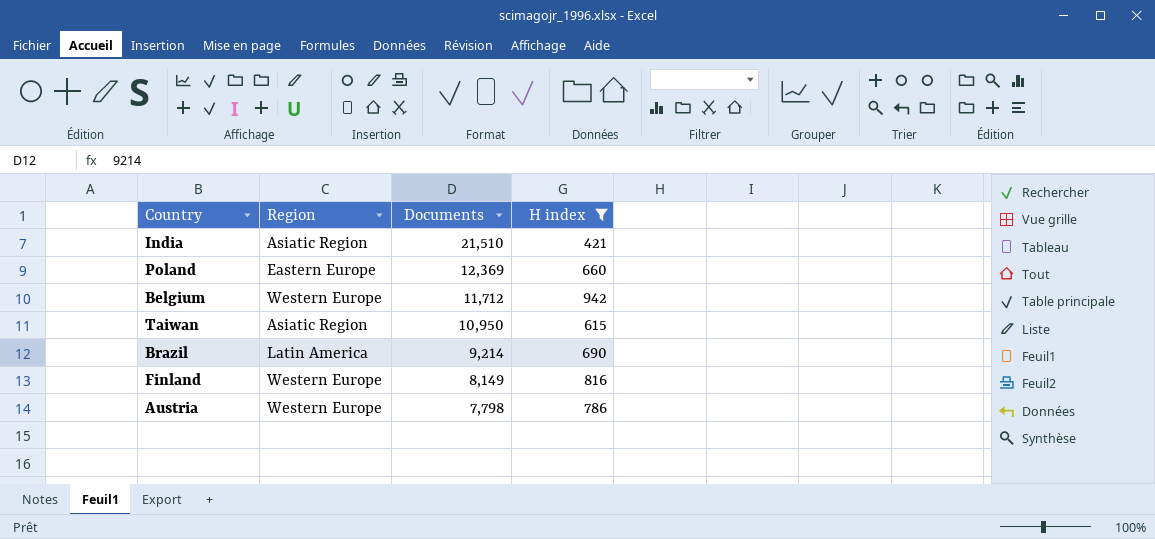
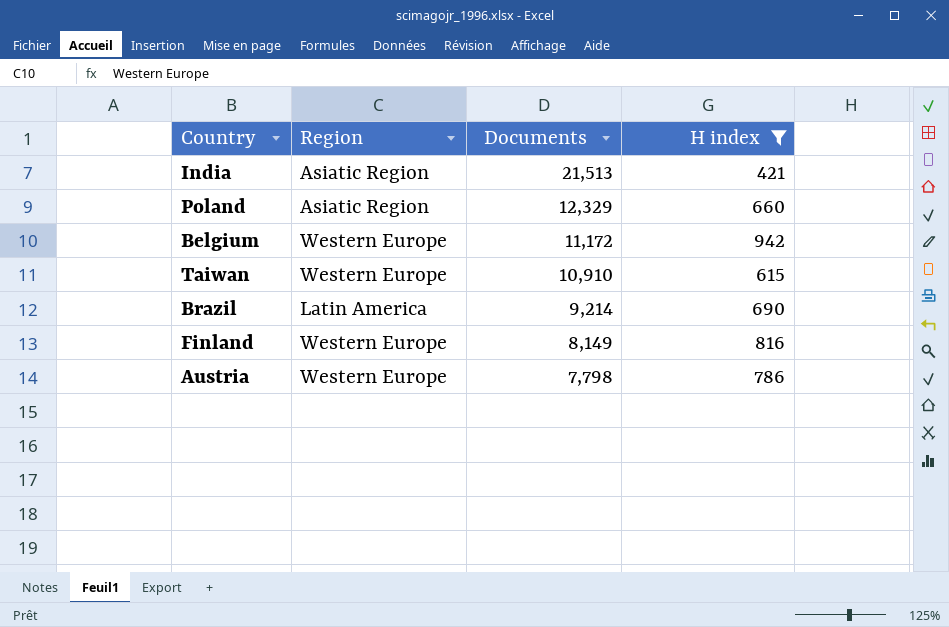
India | Documents: 21,510 -> 21,513
Poland | Region: Eastern Europe -> Asiatic Region
Poland | Documents: 12,369 -> 12,329
Belgium | Documents: 11,712 -> 11,172
Taiwan | Region: Asiatic Region -> Western Europe
Taiwan | Documents: 10,950 -> 10,910

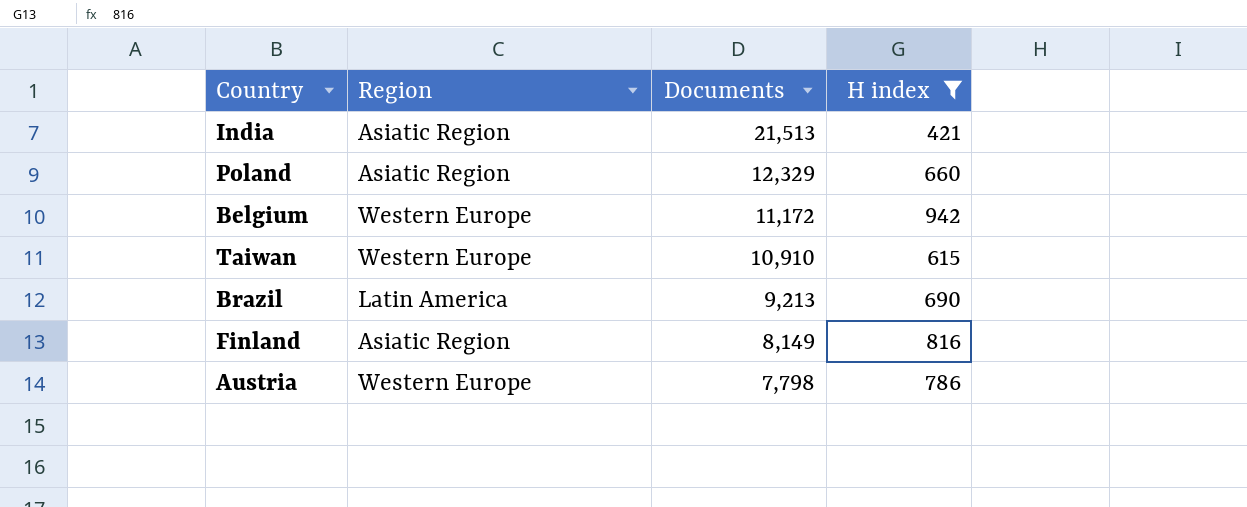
Brazil | Documents: 9,214 -> 9,213
Finland | Region: Western Europe -> Asiatic Region

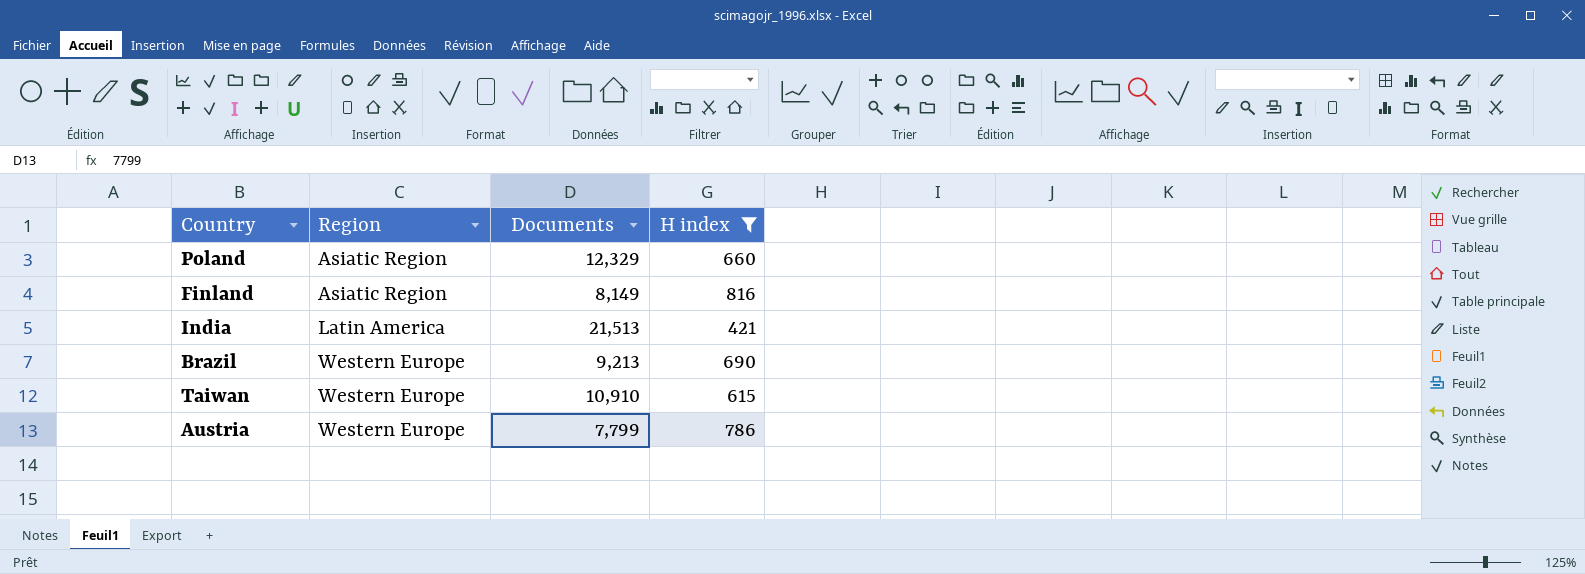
row order: Documents descending -> Region ascending
row Belgium: Western Europe | 11,172 | 942 -> none
India | Region: Asiatic Region -> Latin America
Brazil | Region: Latin America -> Western Europe
Austria | Documents: 7,798 -> 7,799

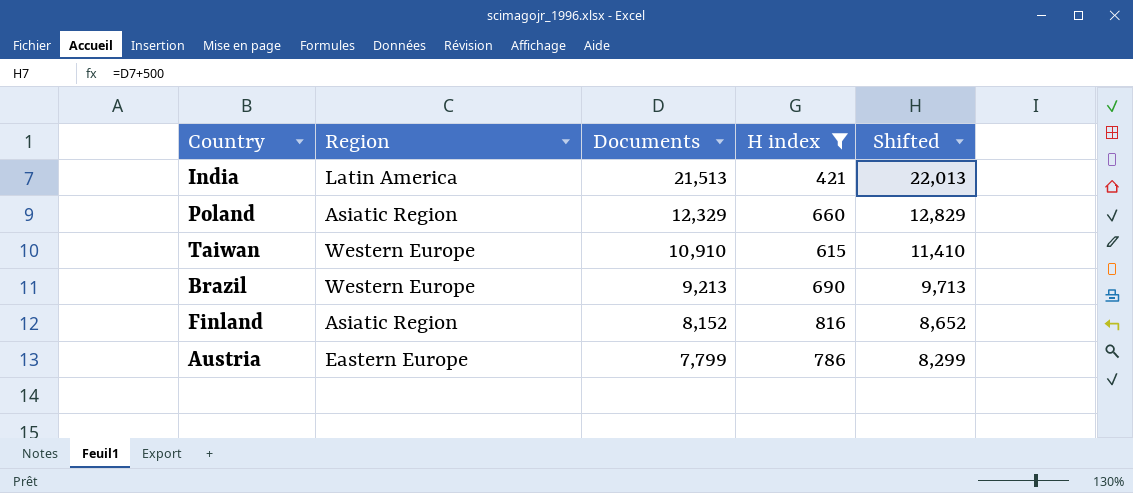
row order: Region ascending -> Documents descending
column Shifted | formula: none -> [Documents] + 500
Finland | Documents: 8,149 -> 8,152
Austria | Region: Western Europe -> Eastern Europe

